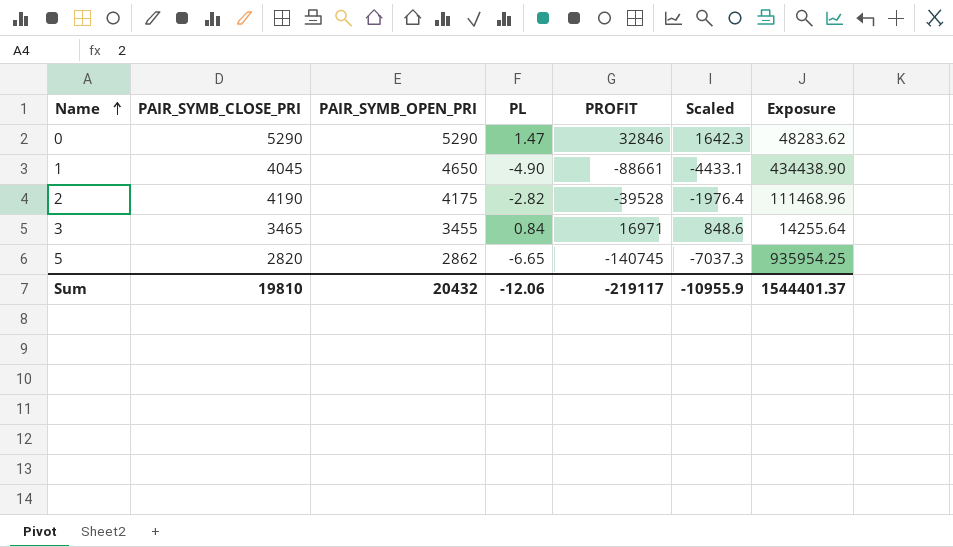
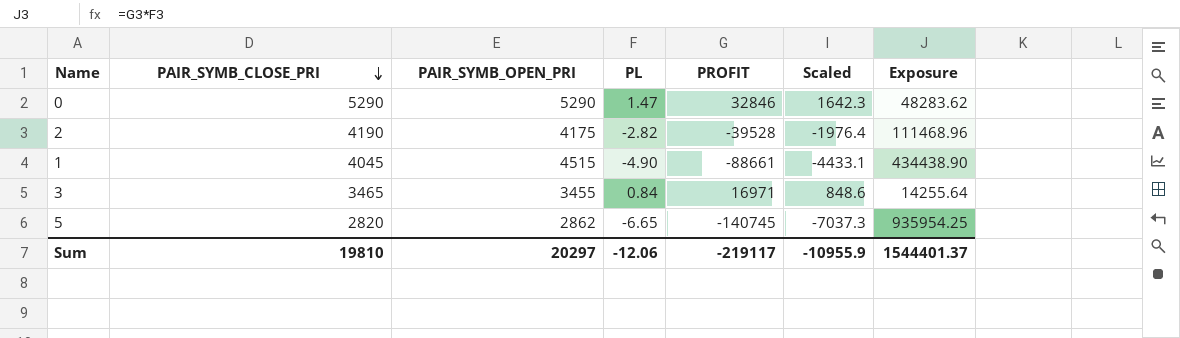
row order: Name ascending -> PAIR_SYMB_CLOSE_PRI descending
1 | PAIR_SYMB_OPEN_PRI: 4650 -> 4515
Sum | PAIR_SYMB_OPEN_PRI: 20432 -> 20297

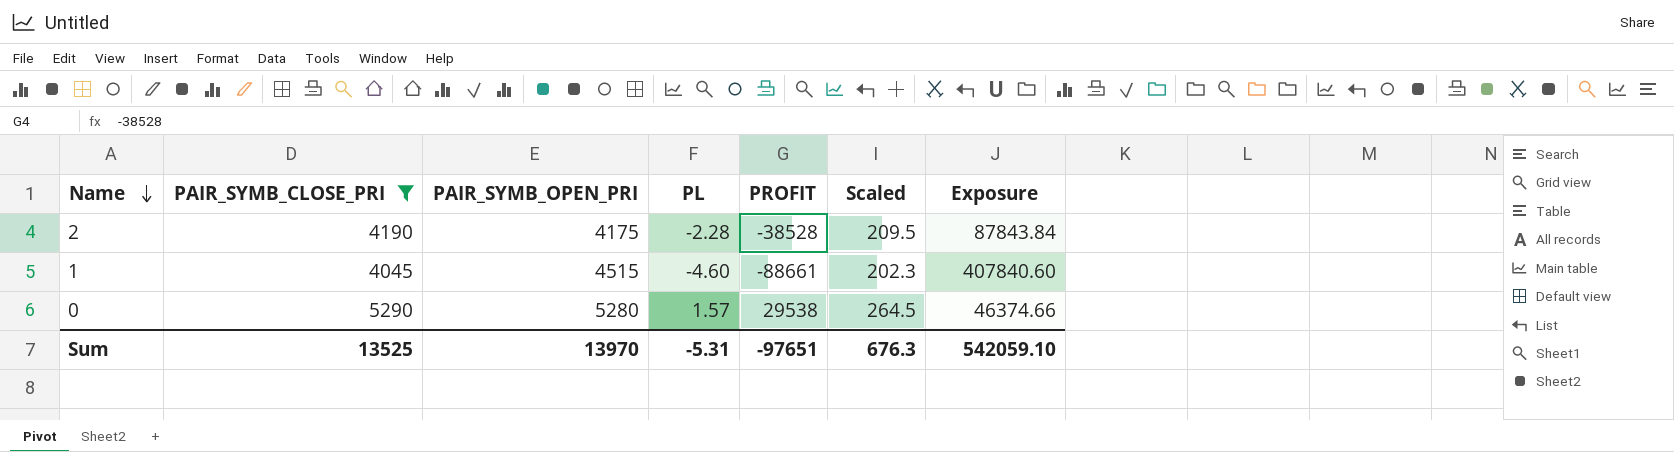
filter: none -> PAIR_SYMB_CLOSE_PRI >= 4045
row order: PAIR_SYMB_CLOSE_PRI descending -> Name descending
column Scaled | formula: [PROFIT] * 0.05 -> [PAIR_SYMB_CLOSE_PRI] * 0.05
2 | PL: -2.82 -> -2.28
2 | PROFIT: -39528 -> -38528
2 | Exposure: 111468.96 -> 87843.84
1 | PL: -4.90 -> -4.60
1 | Exposure: 434438.90 -> 407840.60
0 | PAIR_SYMB_OPEN_PRI: 5290 -> 5280
0 | PL: 1.47 -> 1.57
0 | PROFIT: 32846 -> 29538
0 | Exposure: 48283.62 -> 46374.66
Sum | PAIR_SYMB_CLOSE_PRI: 19810 -> 13525
Sum | PAIR_SYMB_OPEN_PRI: 20297 -> 13970
Sum | PL: -12.06 -> -5.31
Sum | PROFIT: -219117 -> -97651
Sum | Scaled: -10955.9 -> 676.3
Sum | Exposure: 1544401.37 -> 542059.10

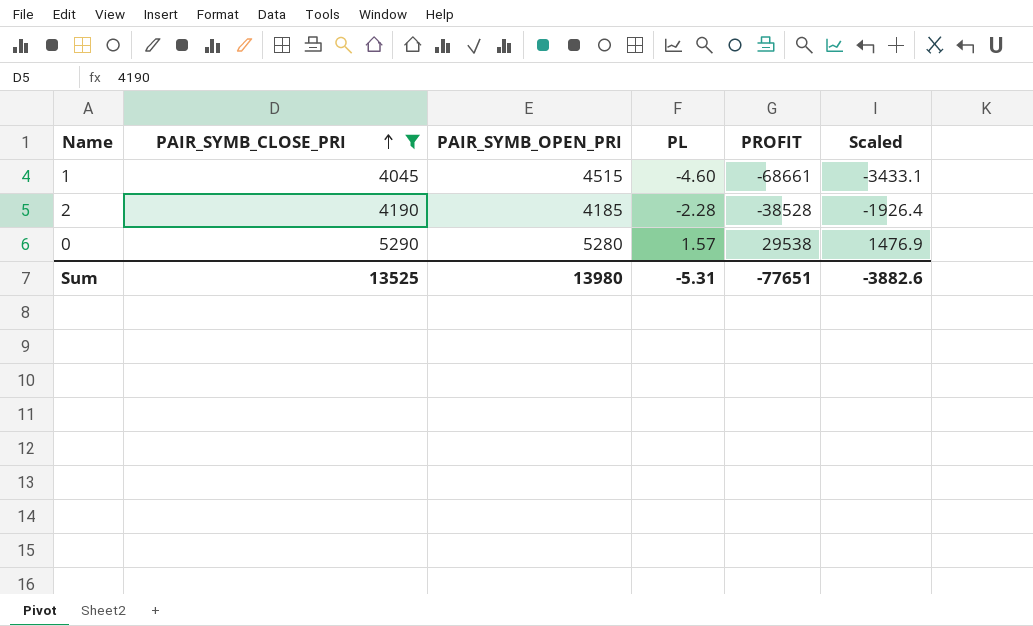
row order: Name descending -> PAIR_SYMB_CLOSE_PRI ascending
column Exposure | formula: [PL] * [PROFIT] -> none
column Scaled | formula: [PAIR_SYMB_CLOSE_PRI] * 0.05 -> [PROFIT] * 0.05
1 | PROFIT: -88661 -> -68661
2 | PAIR_SYMB_OPEN_PRI: 4175 -> 4185
Sum | PAIR_SYMB_OPEN_PRI: 13970 -> 13980
Sum | PROFIT: -97651 -> -77651
Sum | Scaled: 676.3 -> -3882.6

